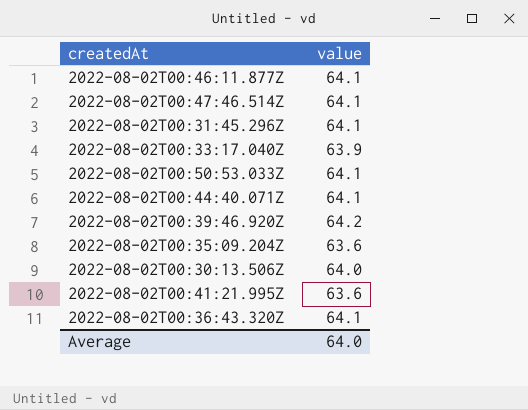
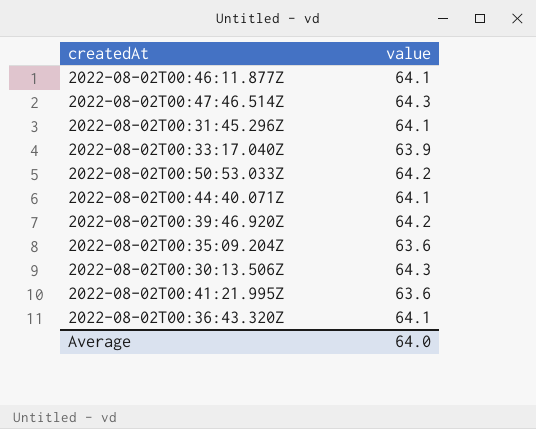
2022-08-02T00:47:46.514Z | value: 64.1 -> 64.3
2022-08-02T00:50:53.033Z | value: 64.1 -> 64.2
2022-08-02T00:30:13.506Z | value: 64.0 -> 64.3

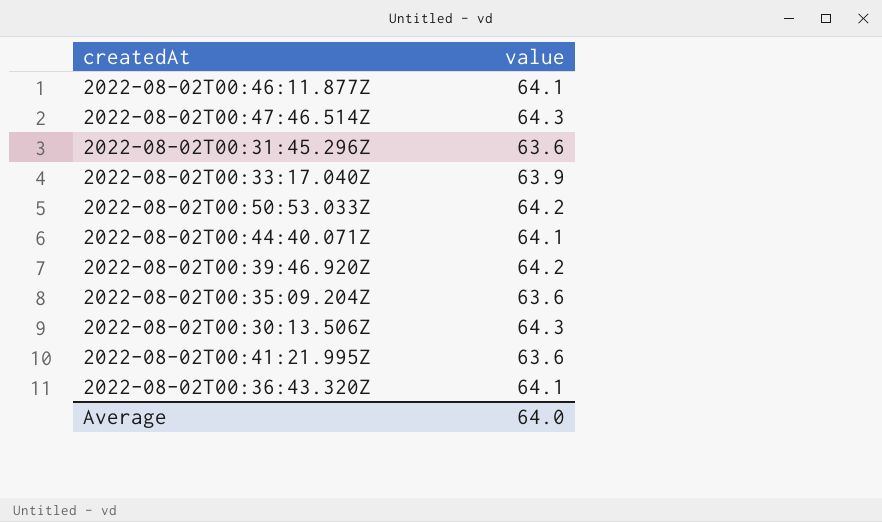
2022-08-02T00:31:45.296Z | value: 64.1 -> 63.6

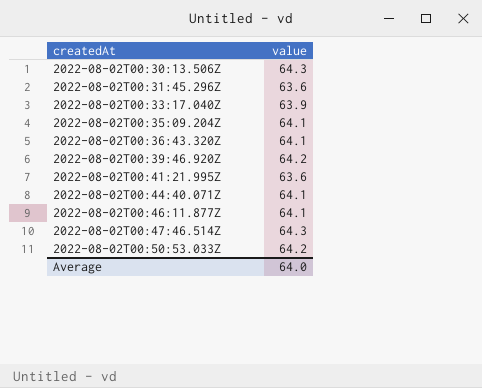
row order: none -> createdAt ascending
2022-08-02T00:35:09.204Z | value: 63.6 -> 64.1

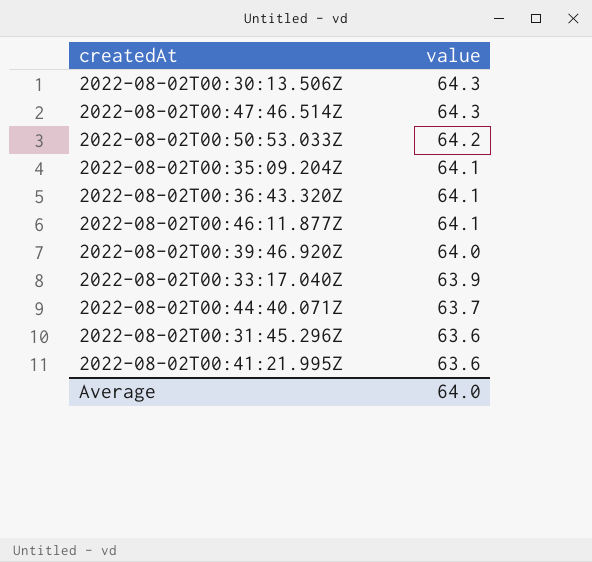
row order: createdAt ascending -> value descending
2022-08-02T00:39:46.920Z | value: 64.2 -> 64.0
2022-08-02T00:44:40.071Z | value: 64.1 -> 63.7

